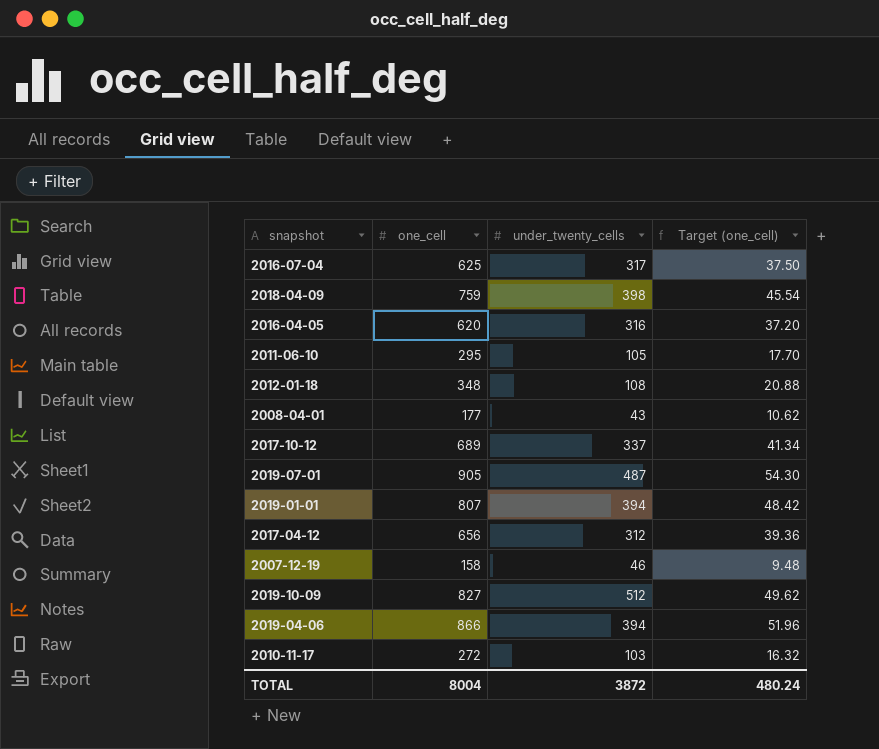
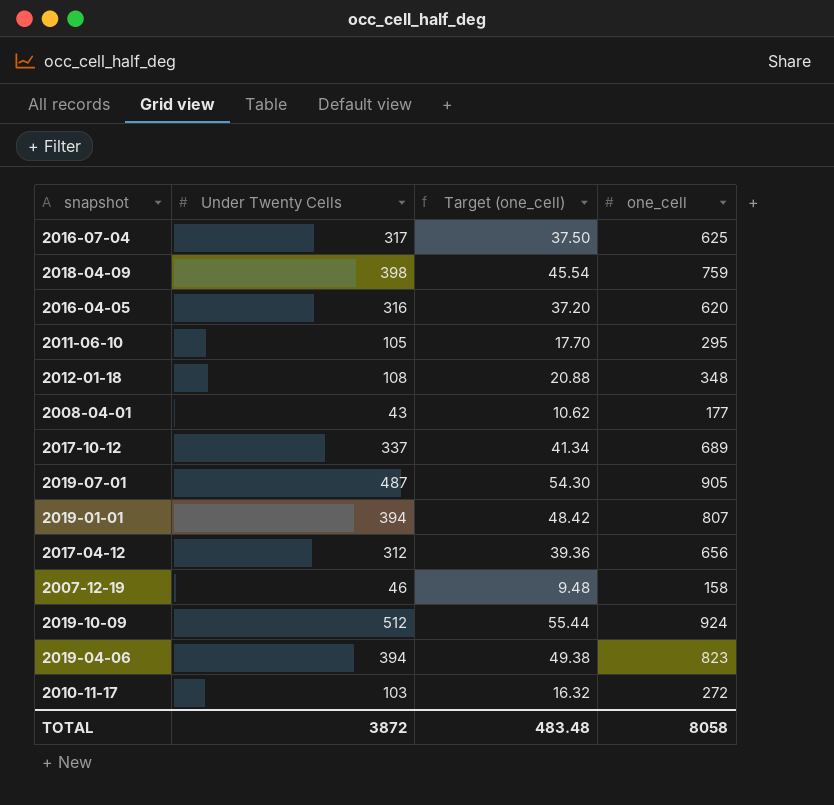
column name: under_twenty_cells -> Under Twenty Cells
column one_cell | position: 2 -> 4
2019-10-09 | Target (one_cell): 49.62 -> 55.44
2019-10-09 | one_cell: 827 -> 924
2019-04-06 | Target (one_cell): 51.96 -> 49.38
2019-04-06 | one_cell: 866 -> 823
TOTAL | Target (one_cell): 480.24 -> 483.48
TOTAL | one_cell: 8004 -> 8058

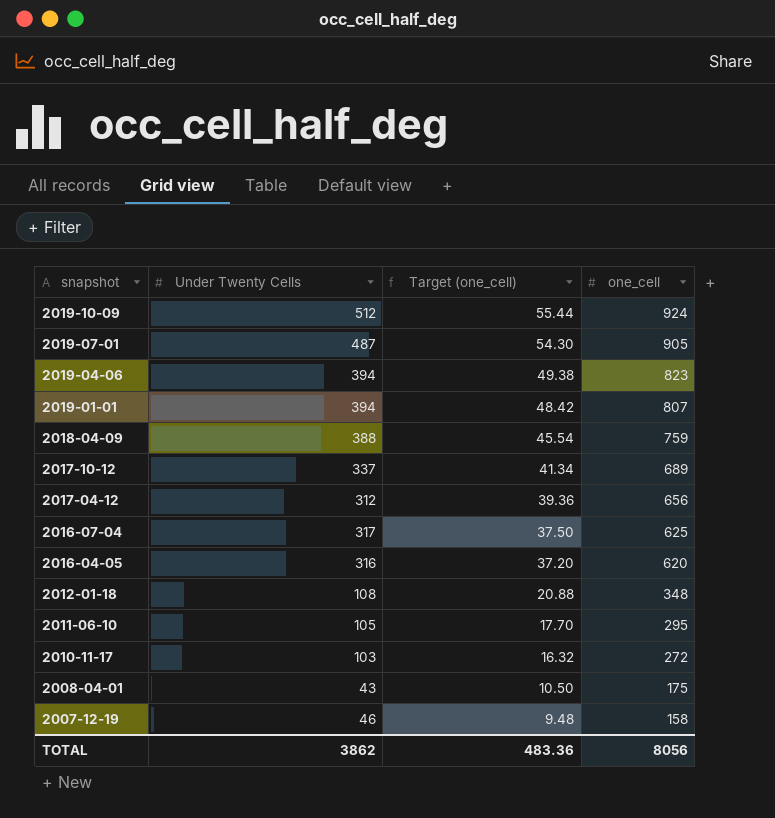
row order: none -> snapshot descending
2018-04-09 | Under Twenty Cells: 398 -> 388
2008-04-01 | Target (one_cell): 10.62 -> 10.50
2008-04-01 | one_cell: 177 -> 175
TOTAL | Under Twenty Cells: 3872 -> 3862
TOTAL | Target (one_cell): 483.48 -> 483.36
TOTAL | one_cell: 8058 -> 8056

